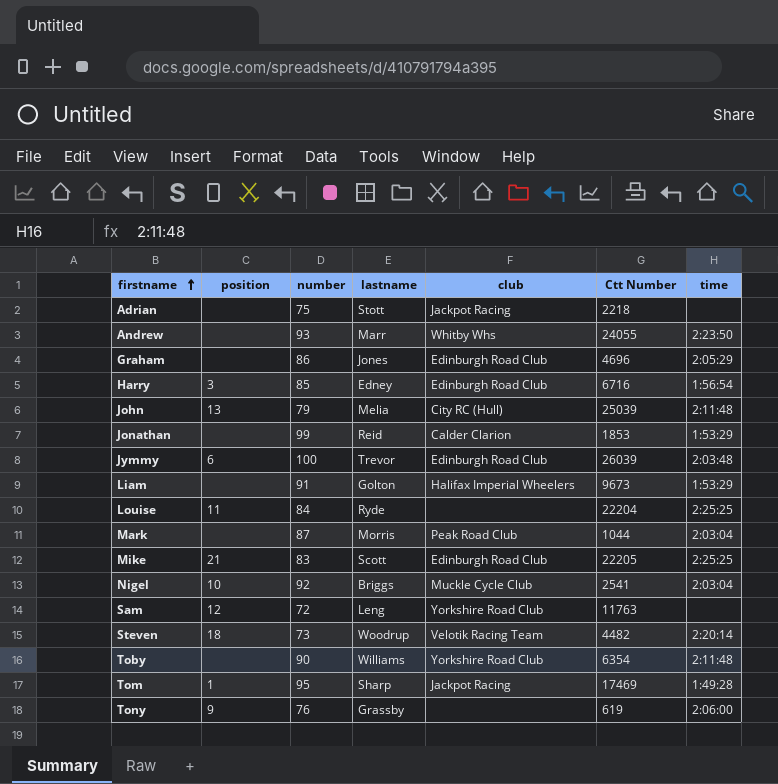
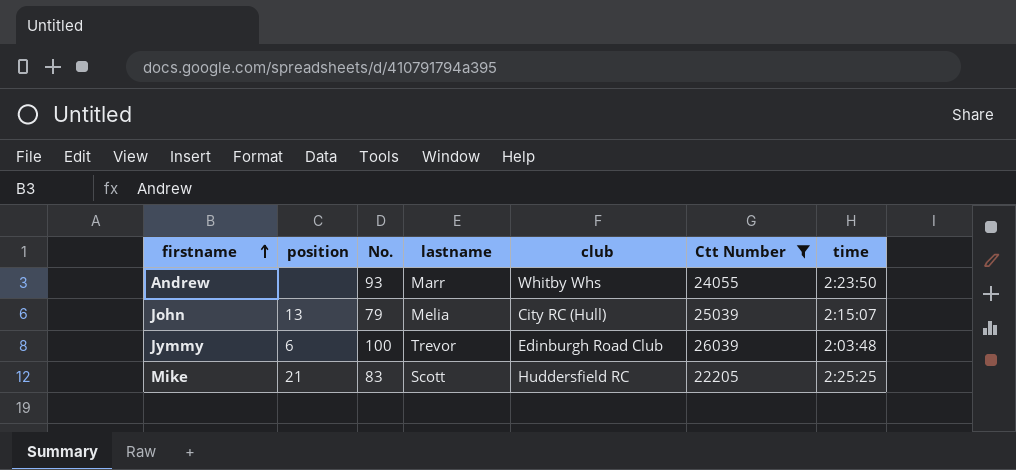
filter: none -> Ctt Number >= 22205
column name: number -> No.
John | time: 2:11:48 -> 2:15:07
Mike | club: Edinburgh Road Club -> Huddersfield RC

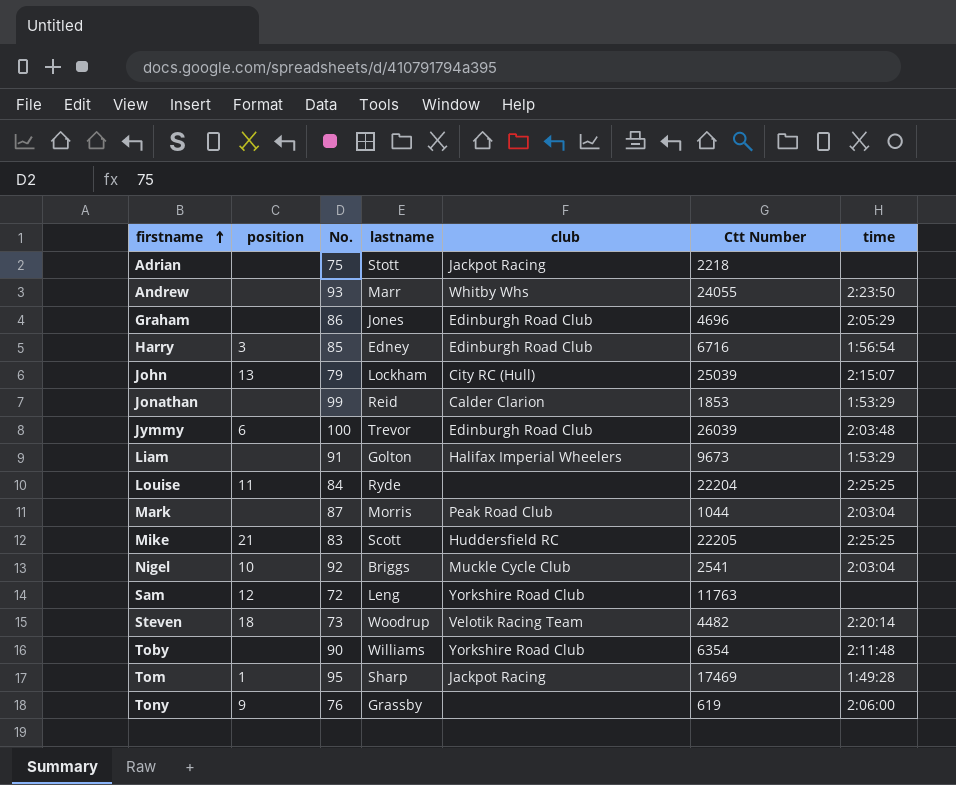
filter: Ctt Number >= 22205 -> none
John | lastname: Melia -> Lockham

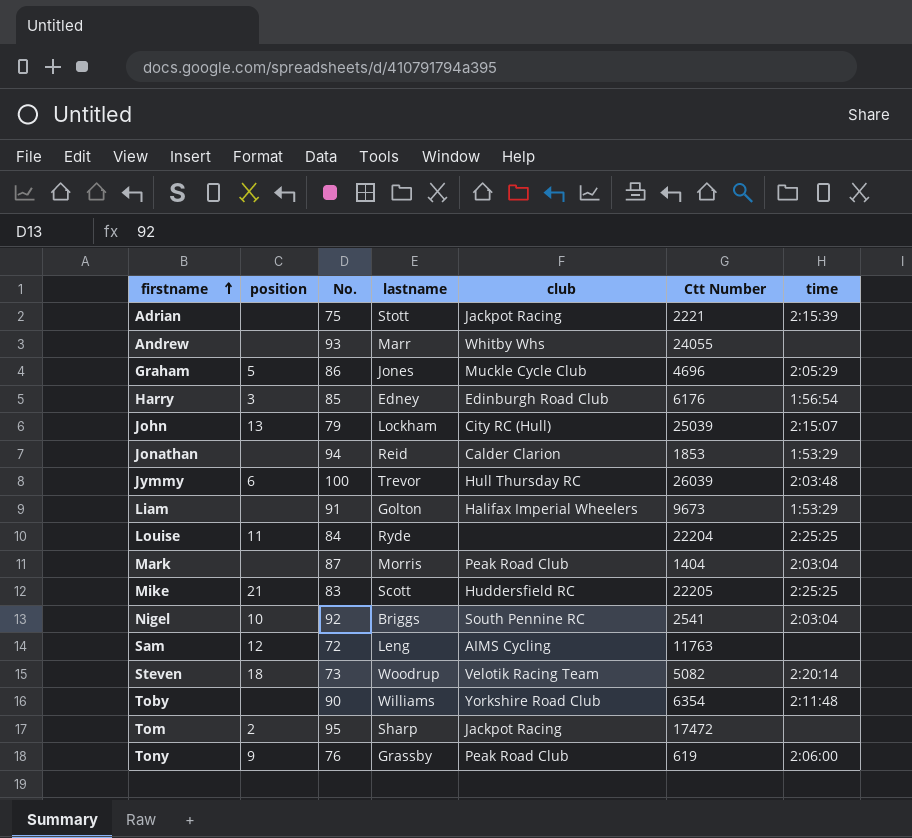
Adrian | Ctt Number: 2218 -> 2221
Adrian | time: none -> 2:15:39
Andrew | time: 2:23:50 -> none
Graham | position: none -> 5
Graham | club: Edinburgh Road Club -> Muckle Cycle Club
Harry | Ctt Number: 6716 -> 6176
Jonathan | No.: 99 -> 94
Jymmy | club: Edinburgh Road Club -> Hull Thursday RC
Mark | Ctt Number: 1044 -> 1404
Nigel | club: Muckle Cycle Club -> South Pennine RC
Sam | club: Yorkshire Road Club -> AIMS Cycling
Steven | Ctt Number: 4482 -> 5082
Tom | position: 1 -> 2
Tom | Ctt Number: 17469 -> 17472
Tom | time: 1:49:28 -> none
Tony | club: none -> Peak Road Club

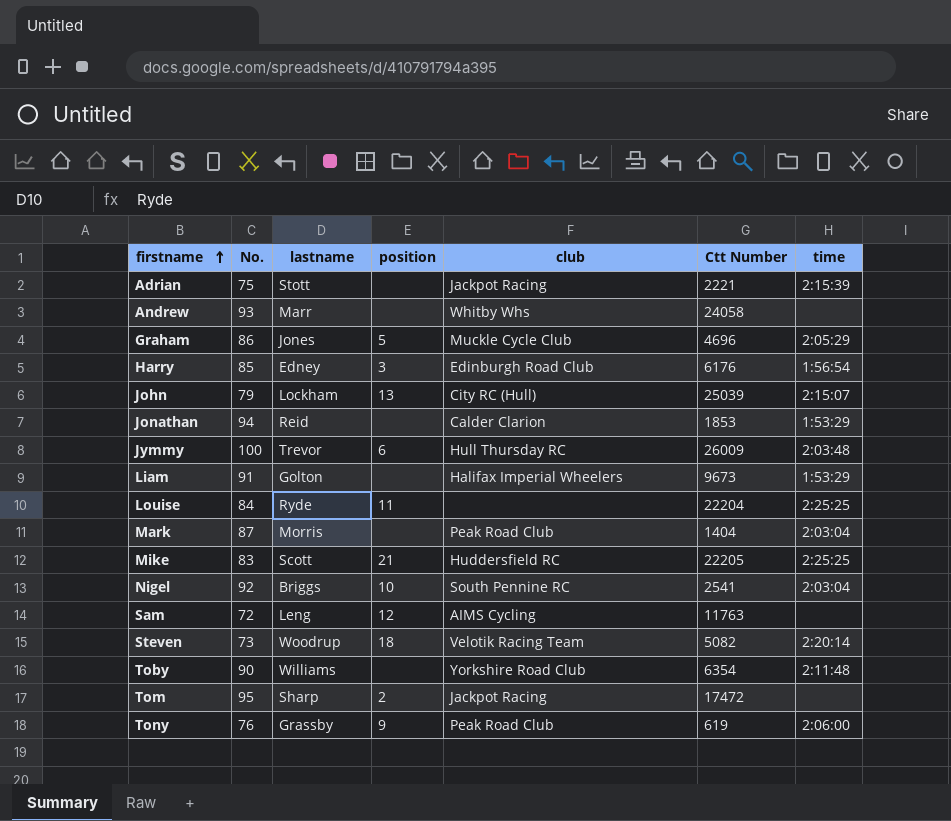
column position | position: 2 -> 4
Andrew | Ctt Number: 24055 -> 24058
Jymmy | Ctt Number: 26039 -> 26009

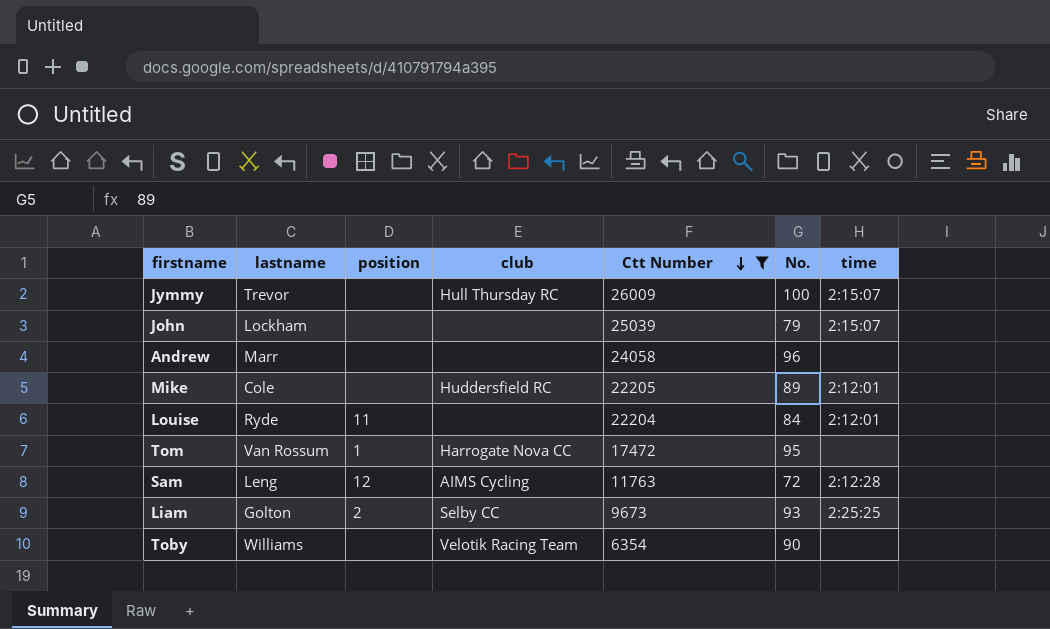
filter: none -> Ctt Number >= 6354
row order: firstname ascending -> Ctt Number descending
column No. | position: 2 -> 6
Jymmy | position: 6 -> none
Jymmy | time: 2:03:48 -> 2:15:07
John | position: 13 -> none
John | club: City RC (Hull) -> none
Andrew | club: Whitby Whs -> none
Andrew | No.: 93 -> 96
Mike | lastname: Scott -> Cole
Mike | position: 21 -> none
Mike | No.: 83 -> 89
Mike | time: 2:25:25 -> 2:12:01
Louise | time: 2:25:25 -> 2:12:01
Tom | lastname: Sharp -> Van Rossum
Tom | position: 2 -> 1
Tom | club: Jackpot Racing -> Harrogate Nova CC
Sam | time: none -> 2:12:28
Liam | position: none -> 2
Liam | club: Halifax Imperial Wheelers -> Selby CC
Liam | No.: 91 -> 93
Liam | time: 1:53:29 -> 2:25:25
Toby | club: Yorkshire Road Club -> Velotik Racing Team
Toby | time: 2:11:48 -> none

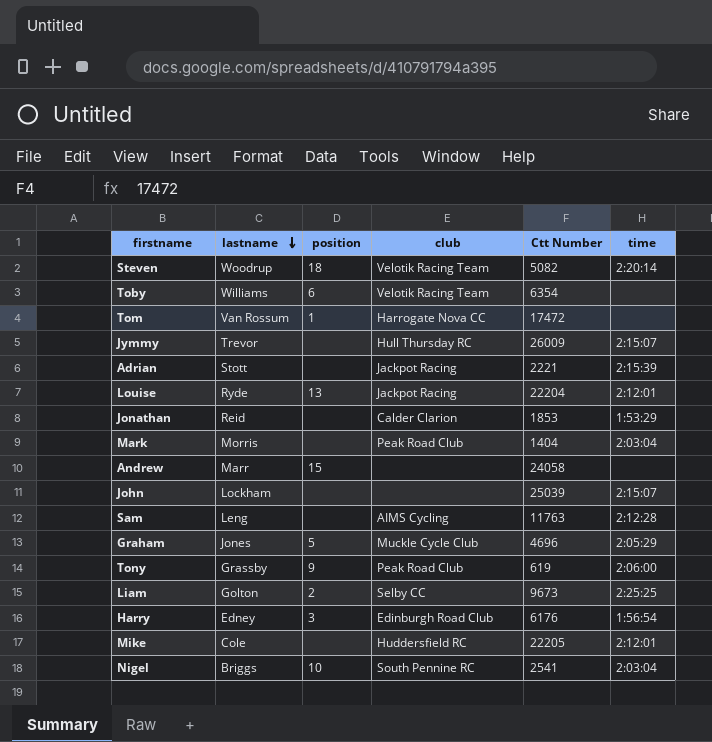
filter: Ctt Number >= 6354 -> none
row order: Ctt Number descending -> lastname descending
column No. | position: 6 -> none
Toby | position: none -> 6
Louise | position: 11 -> 13
Louise | club: none -> Jackpot Racing
Andrew | position: none -> 15
Sam | position: 12 -> none

